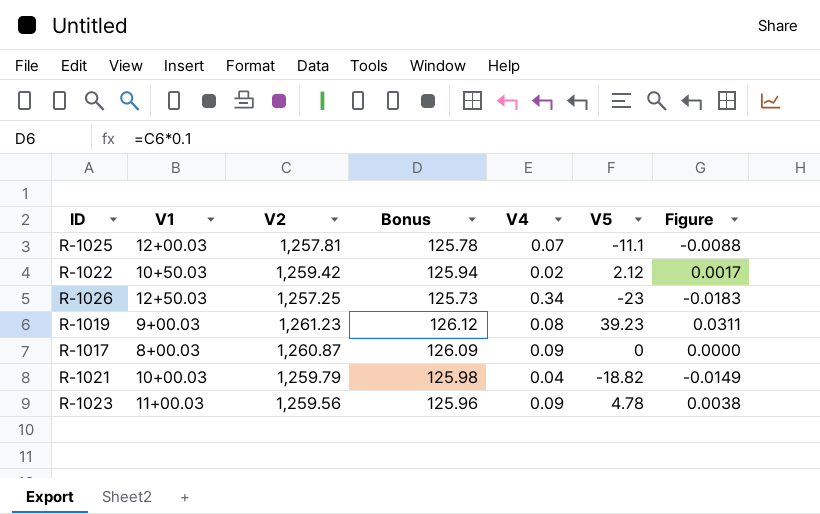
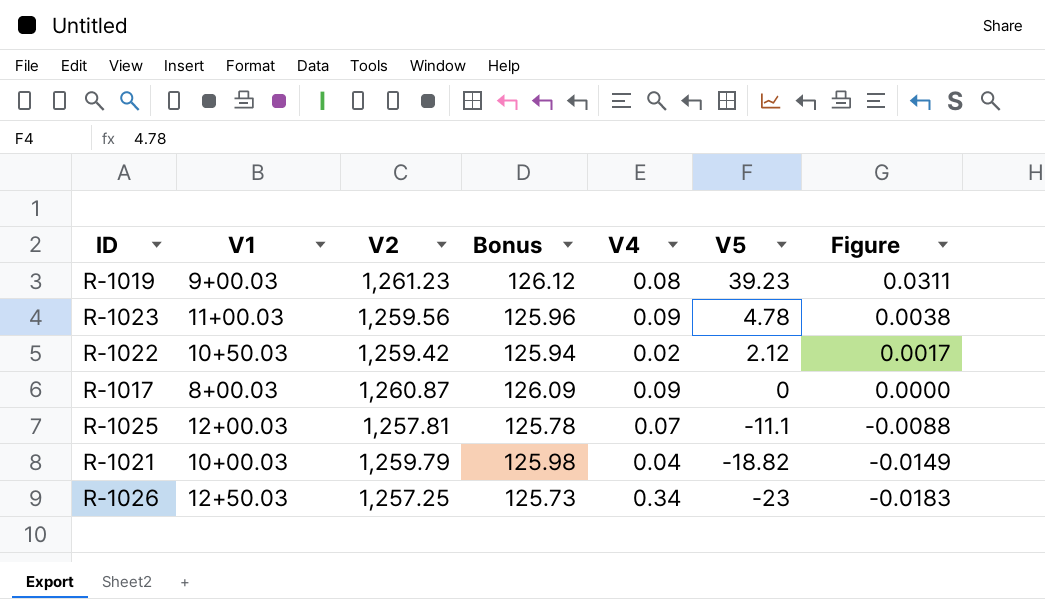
row order: none -> V5 descending

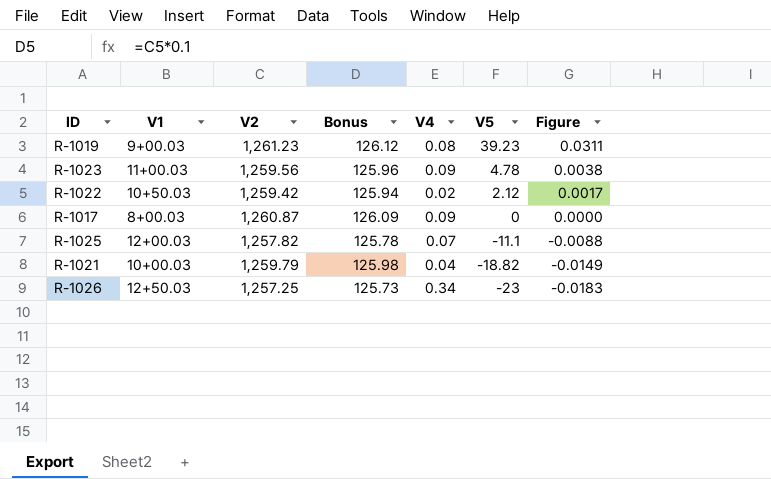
R-1025 | V2: 1,257.81 -> 1,257.82

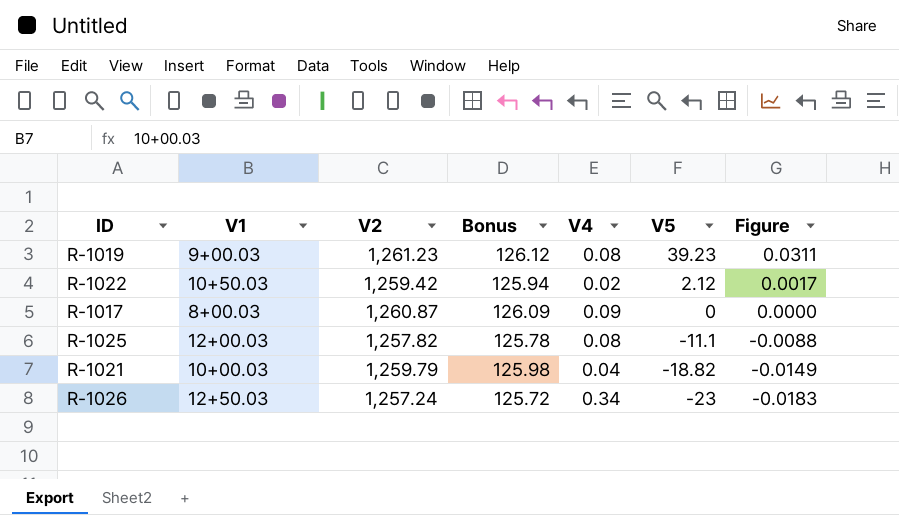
row R-1023: 11+00.03 | 1,259.56 | 125.96 | 0.09 | 4.78 | 0.0038 -> none
R-1025 | V4: 0.07 -> 0.08
R-1026 | V2: 1,257.25 -> 1,257.24
R-1026 | Bonus: 125.73 -> 125.72

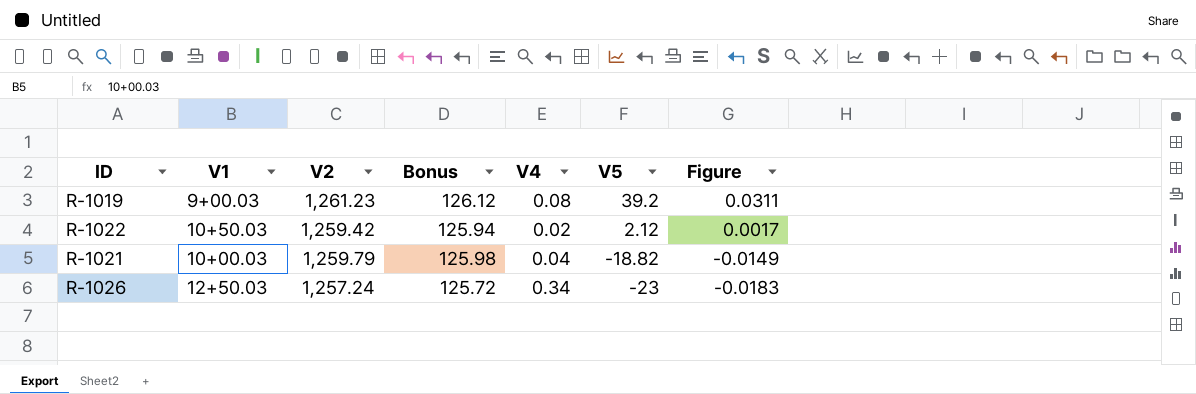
row R-1017: 8+00.03 | 1,260.87 | 126.09 | 0.09 | 0 | 0.0000 -> none
row R-1025: 12+00.03 | 1,257.82 | 125.78 | 0.08 | -11.1 | -0.0088 -> none
R-1019 | V5: 39.23 -> 39.2

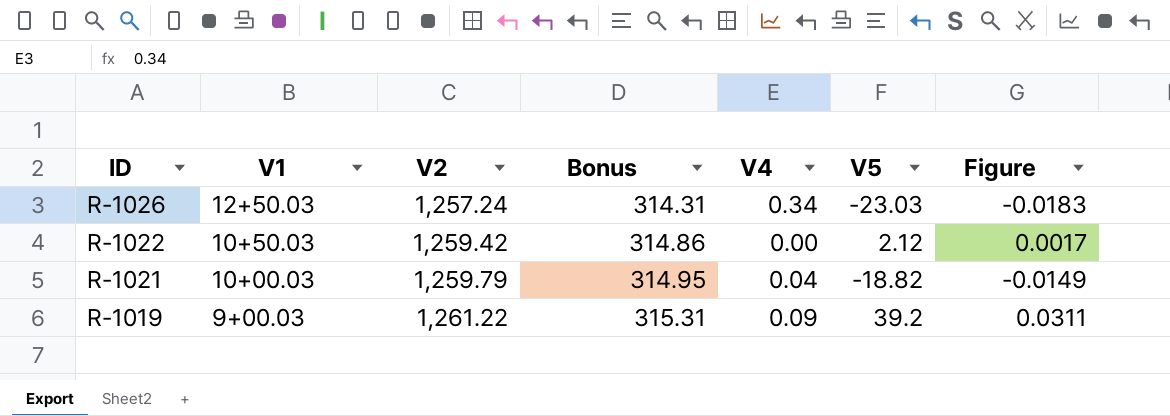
row order: V5 descending -> ID descending
column Bonus | formula: [V2] * 0.1 -> [V2] * 0.25
R-1026 | V5: -23 -> -23.03
R-1022 | V4: 0.02 -> 0.00
R-1019 | V2: 1,261.23 -> 1,261.22
R-1019 | V4: 0.08 -> 0.09

